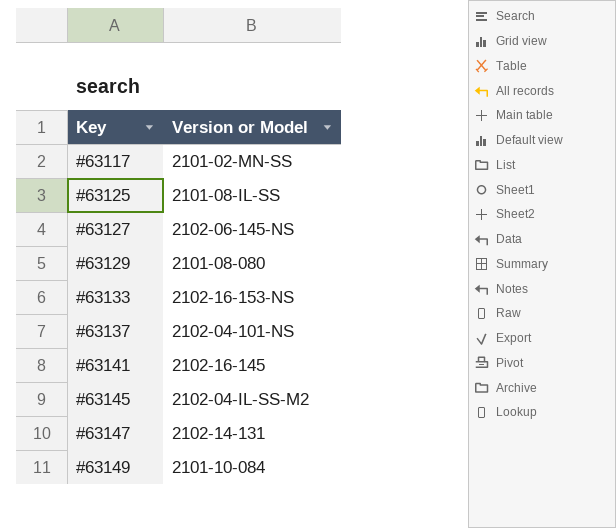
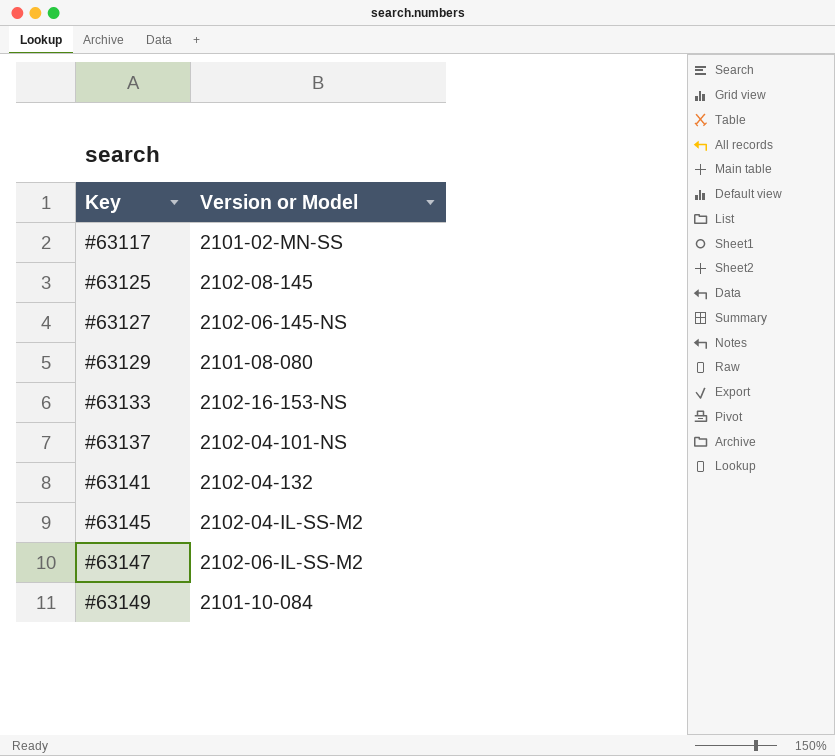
#63125 | Version or Model: 2101-08-IL-SS -> 2102-08-145
#63141 | Version or Model: 2102-16-145 -> 2102-04-132
#63147 | Version or Model: 2102-14-131 -> 2102-06-IL-SS-M2

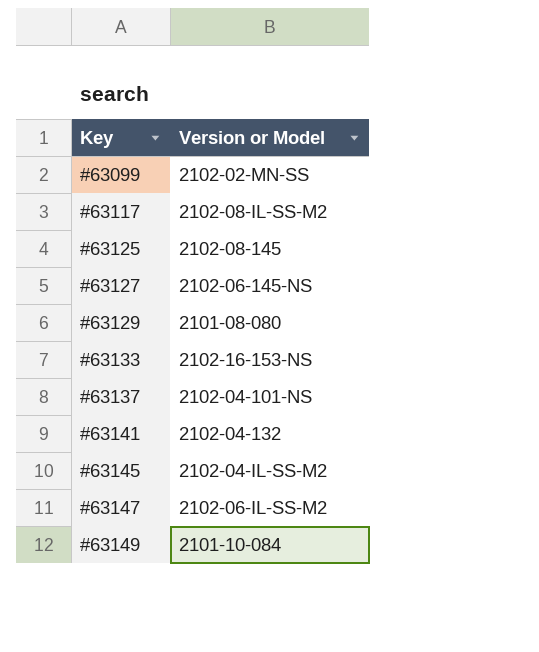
row #63099: none -> 2102-02-MN-SS
#63117 | Version or Model: 2101-02-MN-SS -> 2102-08-IL-SS-M2

